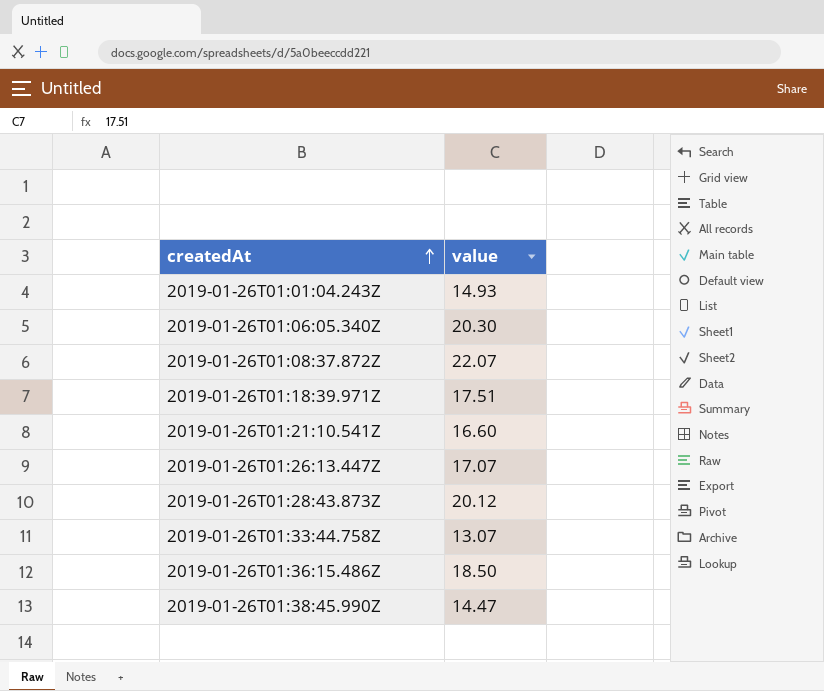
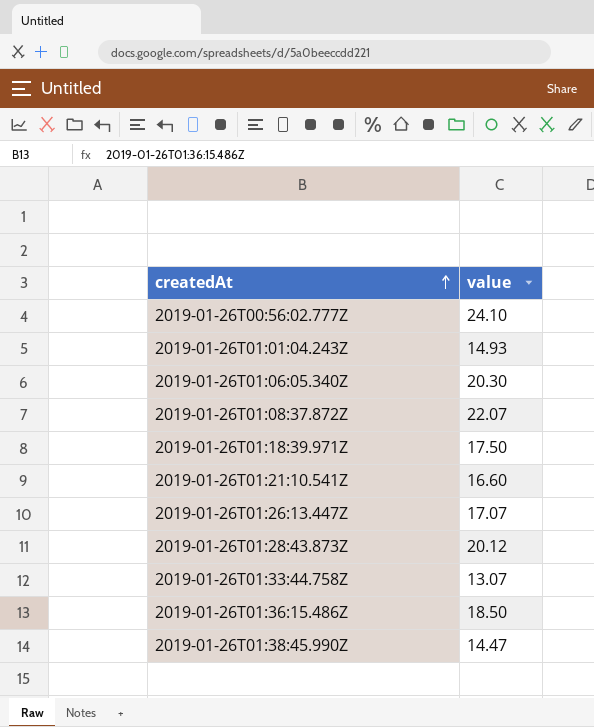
row 2019-01-26T00:56:02.777Z: none -> 24.10
2019-01-26T01:18:39.971Z | value: 17.51 -> 17.50

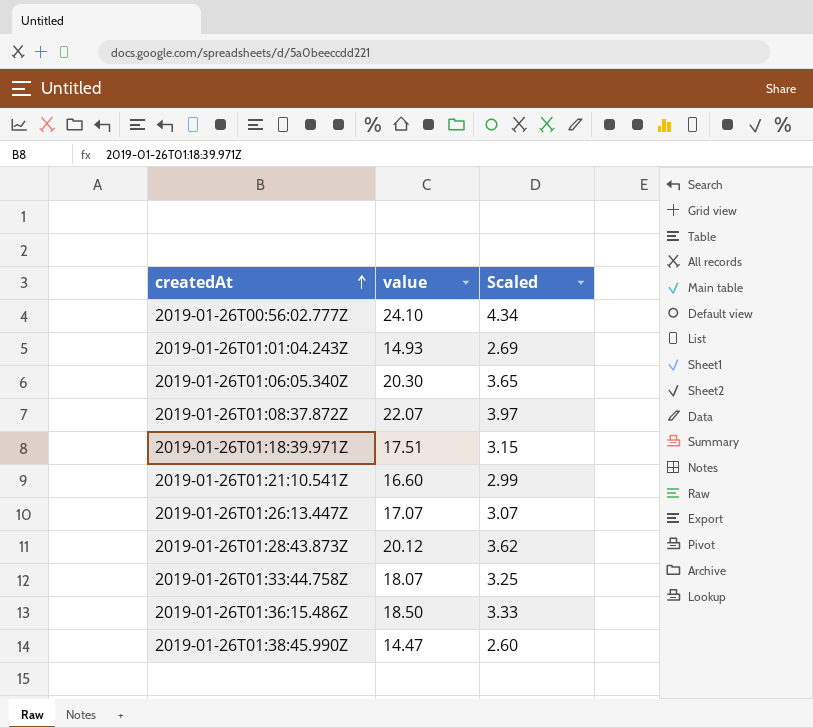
column Scaled | formula: none -> [value] * 0.18
2019-01-26T01:18:39.971Z | value: 17.50 -> 17.51
2019-01-26T01:33:44.758Z | value: 13.07 -> 18.07

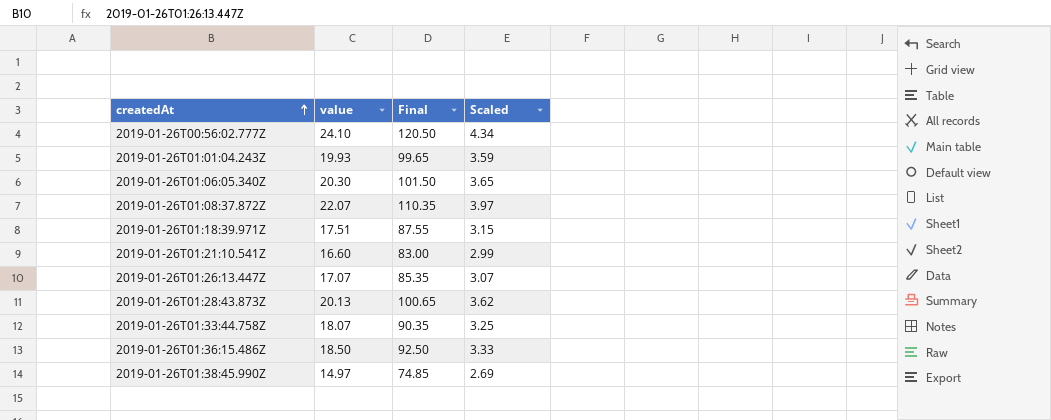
column Final | formula: none -> [value] * 5
2019-01-26T01:01:04.243Z | value: 14.93 -> 19.93
2019-01-26T01:01:04.243Z | Scaled: 2.69 -> 3.59
2019-01-26T01:28:43.873Z | value: 20.12 -> 20.13
2019-01-26T01:38:45.990Z | value: 14.47 -> 14.97
2019-01-26T01:38:45.990Z | Scaled: 2.60 -> 2.69

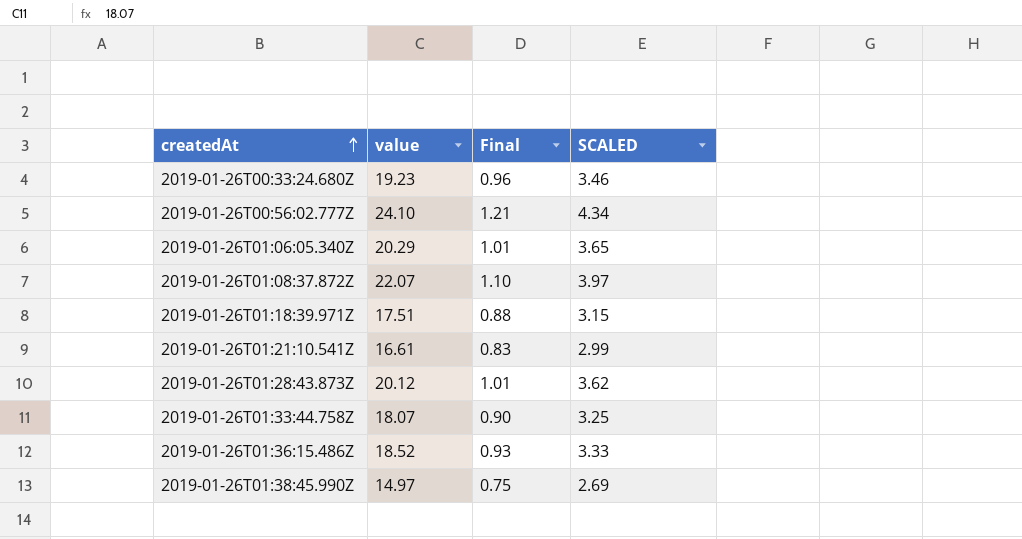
column Final | formula: [value] * 5 -> [value] * 0.05
column name: Scaled -> SCALED
row 2019-01-26T01:01:04.243Z: 19.93 | 99.65 | 3.59 -> none
row 2019-01-26T01:26:13.447Z: 17.07 | 85.35 | 3.07 -> none
row 2019-01-26T00:33:24.680Z: none -> 19.23 | 0.96 | 3.46
2019-01-26T01:06:05.340Z | value: 20.30 -> 20.29
2019-01-26T01:21:10.541Z | value: 16.60 -> 16.61
2019-01-26T01:28:43.873Z | value: 20.13 -> 20.12
2019-01-26T01:36:15.486Z | value: 18.50 -> 18.52

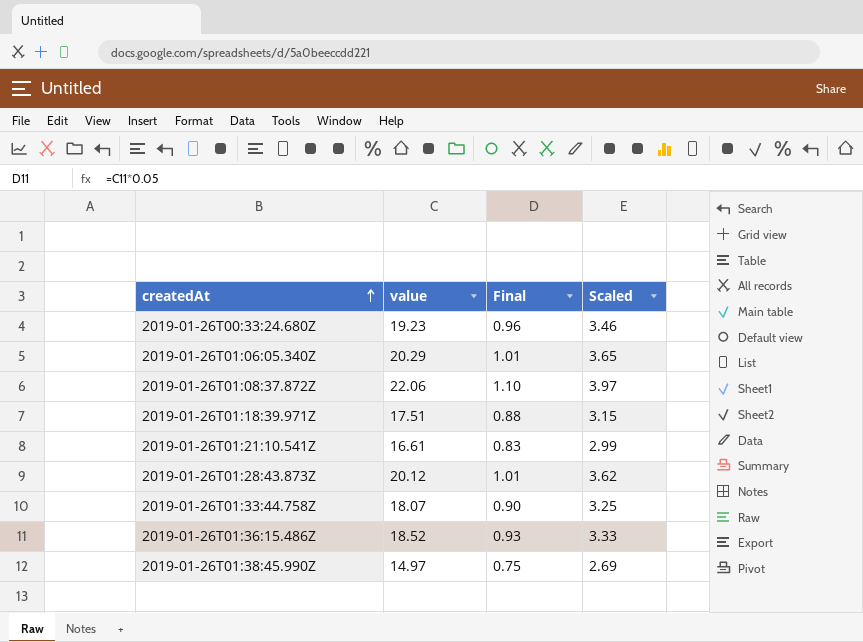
column name: SCALED -> Scaled
row 2019-01-26T00:56:02.777Z: 24.10 | 1.21 | 4.34 -> none
2019-01-26T01:08:37.872Z | value: 22.07 -> 22.06

